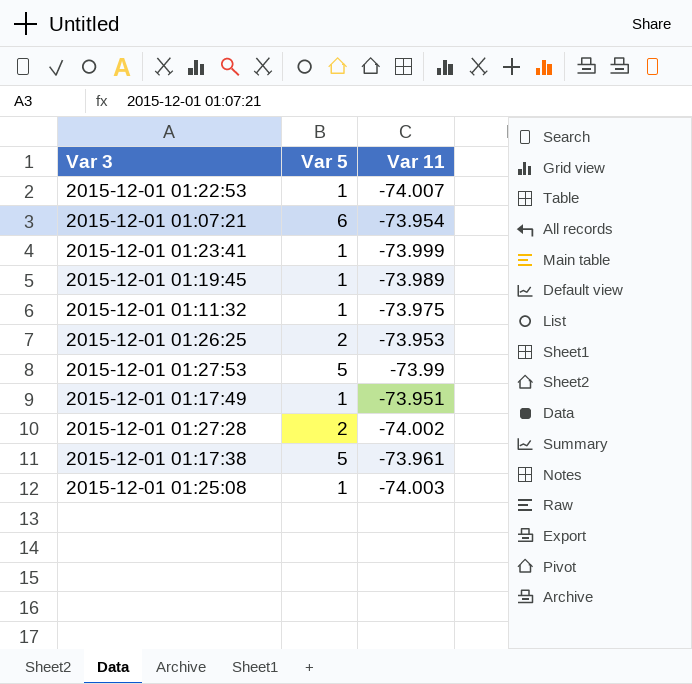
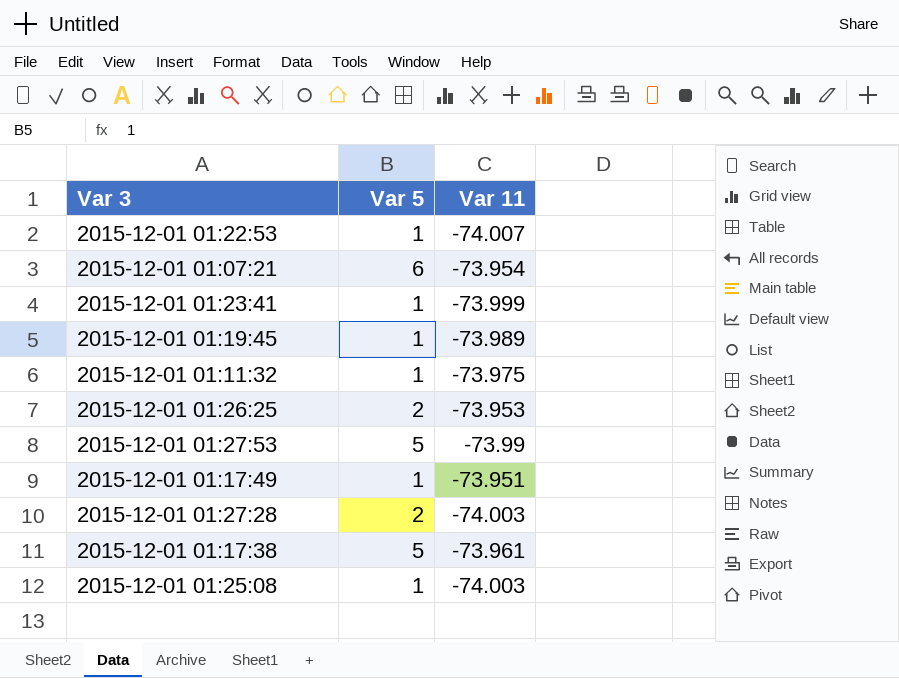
2015-12-01 01:27:28 | Var 11: -74.002 -> -74.003

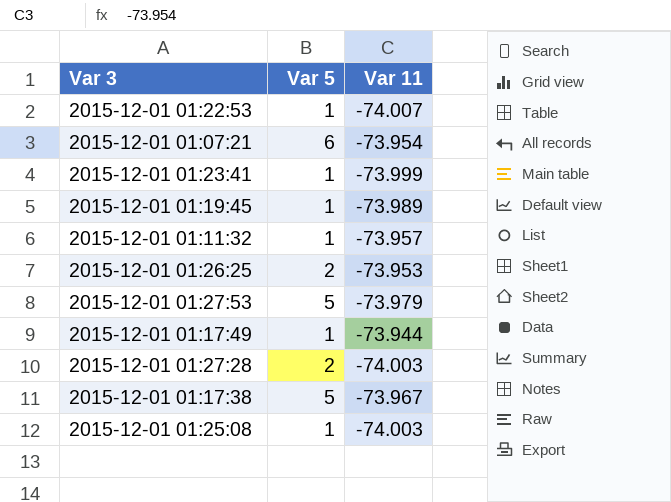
2015-12-01 01:11:32 | Var 11: -73.975 -> -73.957
2015-12-01 01:27:53 | Var 11: -73.99 -> -73.979
2015-12-01 01:17:49 | Var 11: -73.951 -> -73.944
2015-12-01 01:17:38 | Var 11: -73.961 -> -73.967

